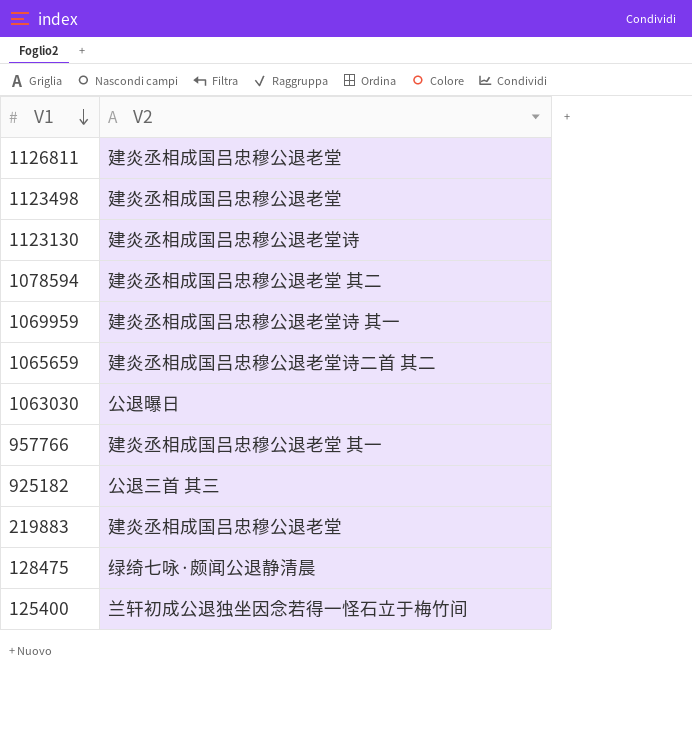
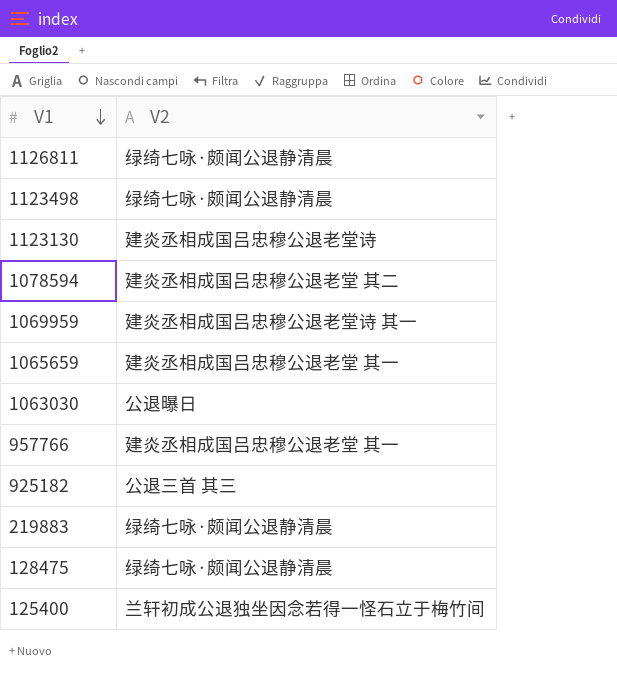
1126811 | V2: 建炎丞相成国吕忠穆公退老堂 -> 绿绮七咏·颇闻公退静清晨
1123498 | V2: 建炎丞相成国吕忠穆公退老堂 -> 绿绮七咏·颇闻公退静清晨
1065659 | V2: 建炎丞相成国吕忠穆公退老堂诗二首 其二 -> 建炎丞相成国吕忠穆公退老堂 其一
219883 | V2: 建炎丞相成国吕忠穆公退老堂 -> 绿绮七咏·颇闻公退静清晨

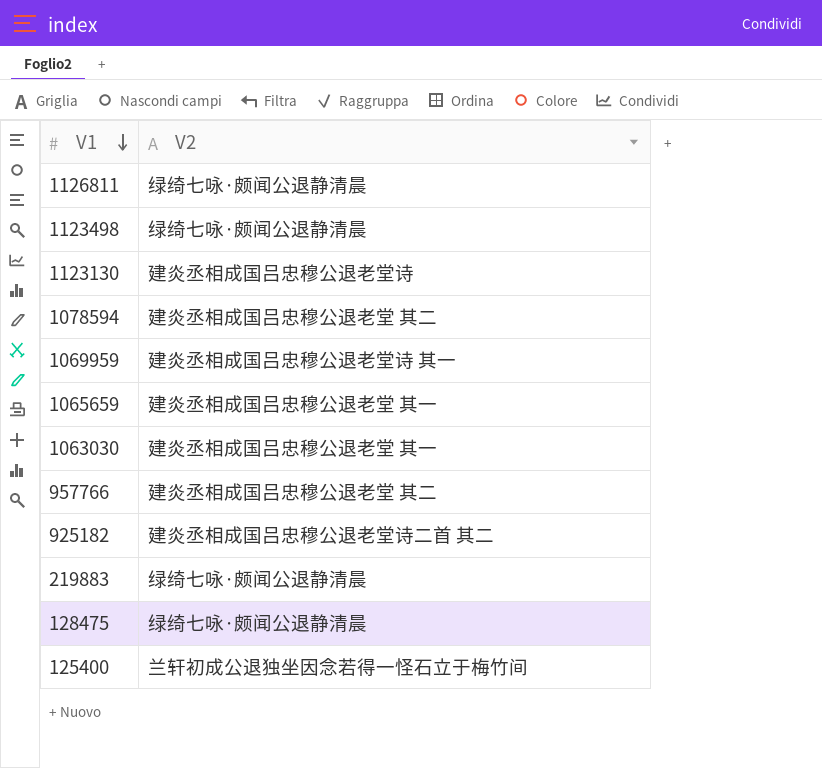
1063030 | V2: 公退曝日 -> 建炎丞相成国吕忠穆公退老堂 其一
957766 | V2: 建炎丞相成国吕忠穆公退老堂 其一 -> 建炎丞相成国吕忠穆公退老堂 其二
925182 | V2: 公退三首 其三 -> 建炎丞相成国吕忠穆公退老堂诗二首 其二

